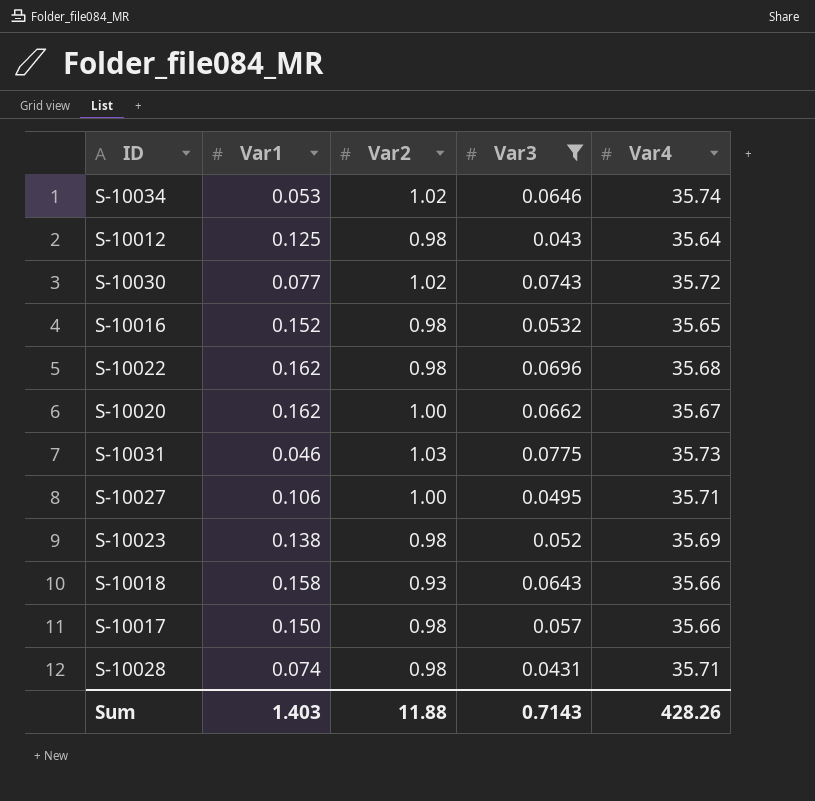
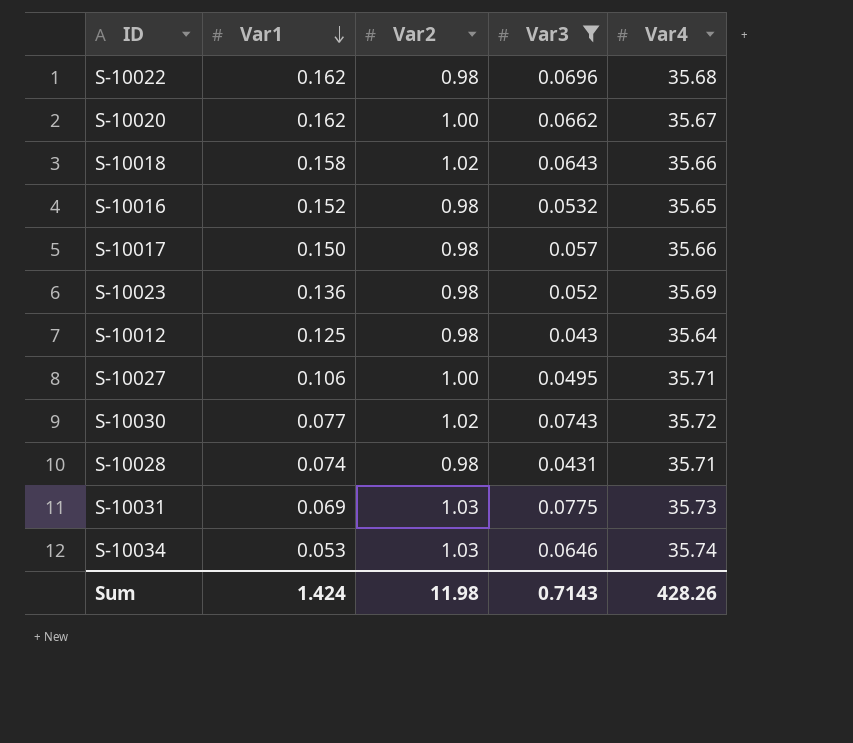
row order: none -> Var1 descending
S-10018 | Var2: 0.93 -> 1.02
S-10023 | Var1: 0.138 -> 0.136
S-10031 | Var1: 0.046 -> 0.069
S-10034 | Var2: 1.02 -> 1.03
Sum | Var1: 1.403 -> 1.424
Sum | Var2: 11.88 -> 11.98

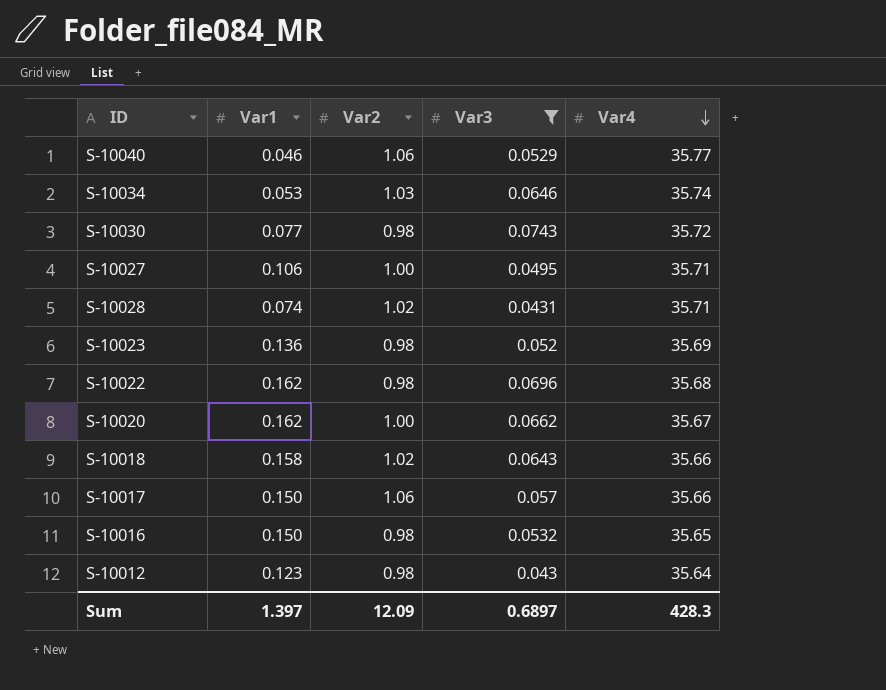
row order: Var1 descending -> Var4 descending
row S-10031: 0.069 | 1.03 | 0.0775 | 35.73 -> none
row S-10040: none -> 0.046 | 1.06 | 0.0529 | 35.77
S-10030 | Var2: 1.02 -> 0.98
S-10028 | Var2: 0.98 -> 1.02
S-10017 | Var2: 0.98 -> 1.06
S-10016 | Var1: 0.152 -> 0.150
S-10012 | Var1: 0.125 -> 0.123
Sum | Var1: 1.424 -> 1.397
Sum | Var2: 11.98 -> 12.09
Sum | Var3: 0.7143 -> 0.6897
Sum | Var4: 428.26 -> 428.3

